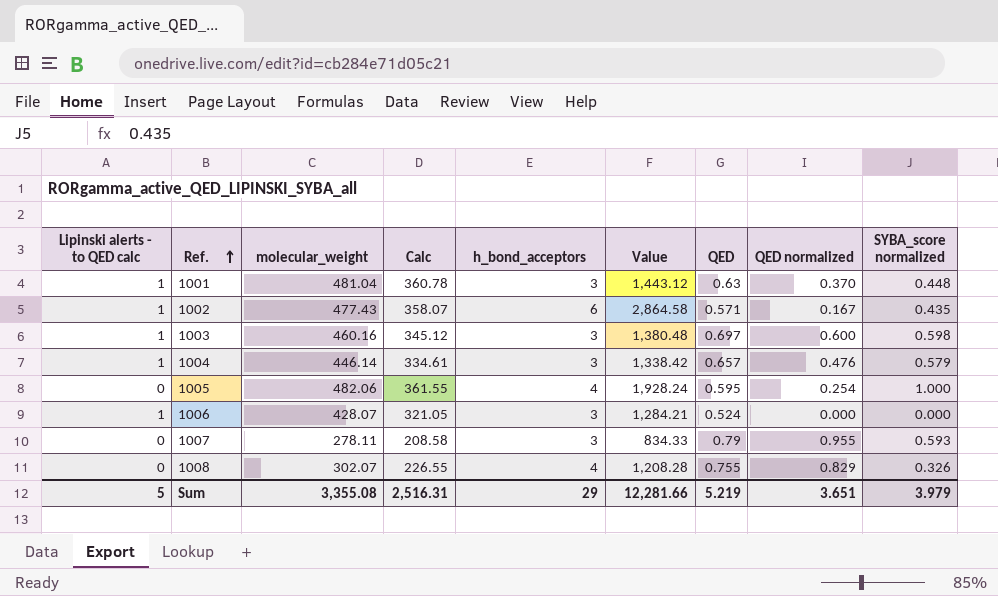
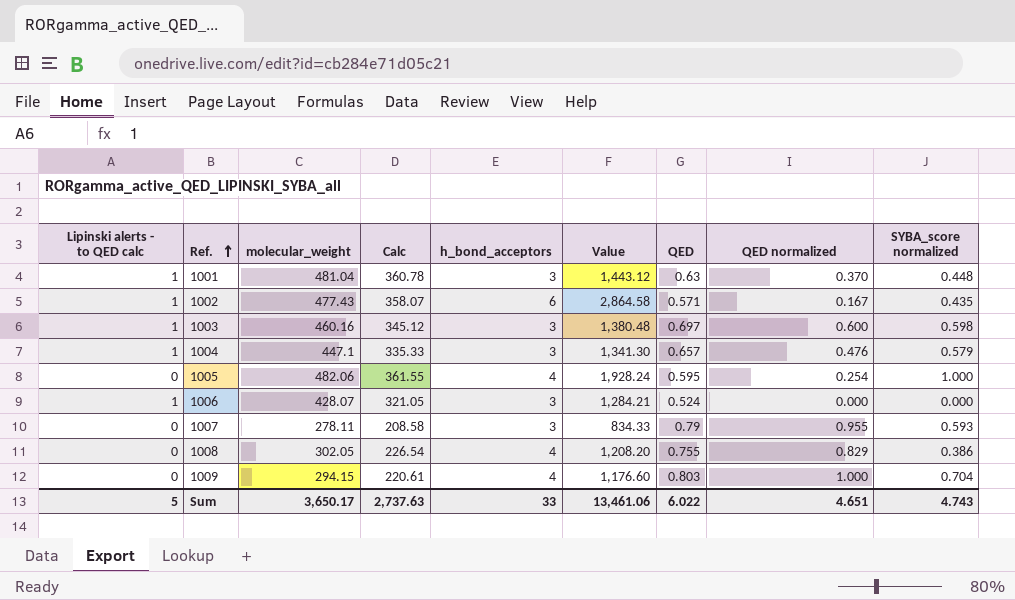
1004 | molecular_weight: 446.14 -> 447.1
1004 | Calc: 334.61 -> 335.33
1004 | Value: 1,338.42 -> 1,341.30
1008 | molecular_weight: 302.07 -> 302.05
1008 | Calc: 226.55 -> 226.54
1008 | Value: 1,208.28 -> 1,208.20
1008 | SYBA_score normalized: 0.326 -> 0.386
row 1009: none -> 0 | 294.15 | 220.61 | 4 | 1,176.60 | 0.803 | 1.000 | 0.704
Sum | molecular_weight: 3,355.08 -> 3,650.17
Sum | Calc: 2,516.31 -> 2,737.63
Sum | h_bond_acceptors: 29 -> 33
Sum | Value: 12,281.66 -> 13,461.06
Sum | QED: 5.219 -> 6.022
Sum | QED normalized: 3.651 -> 4.651
Sum | SYBA_score normalized: 3.979 -> 4.743

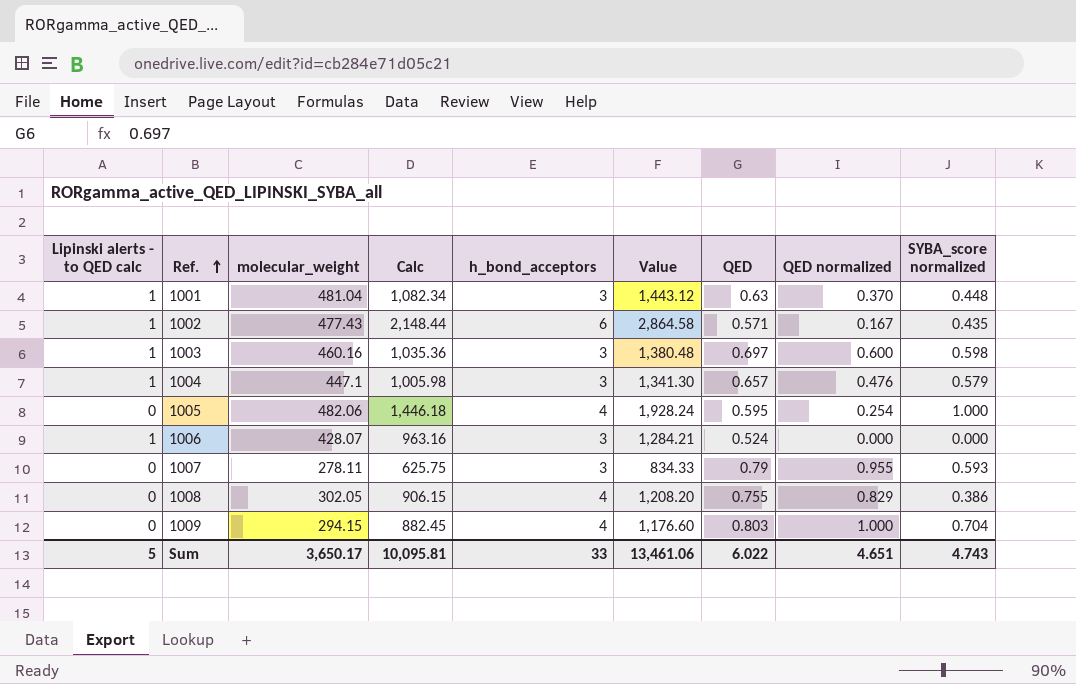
column Calc | formula: [molecular_weight] * 0.75 -> [Value] * 0.75
Sum | Calc: 2,737.63 -> 10,095.81

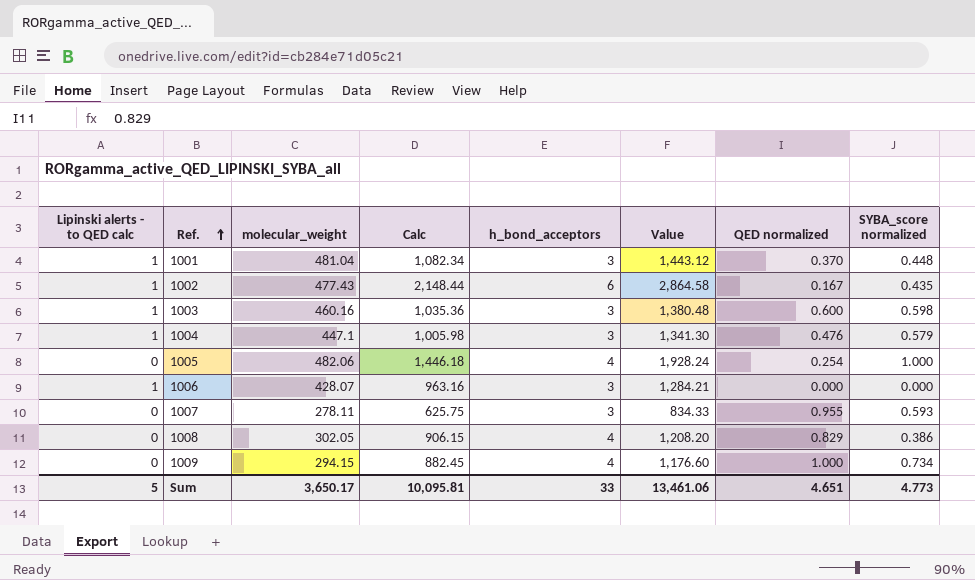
column QED | position: 7 -> none
1009 | SYBA_score normalized: 0.704 -> 0.734
Sum | SYBA_score normalized: 4.743 -> 4.773

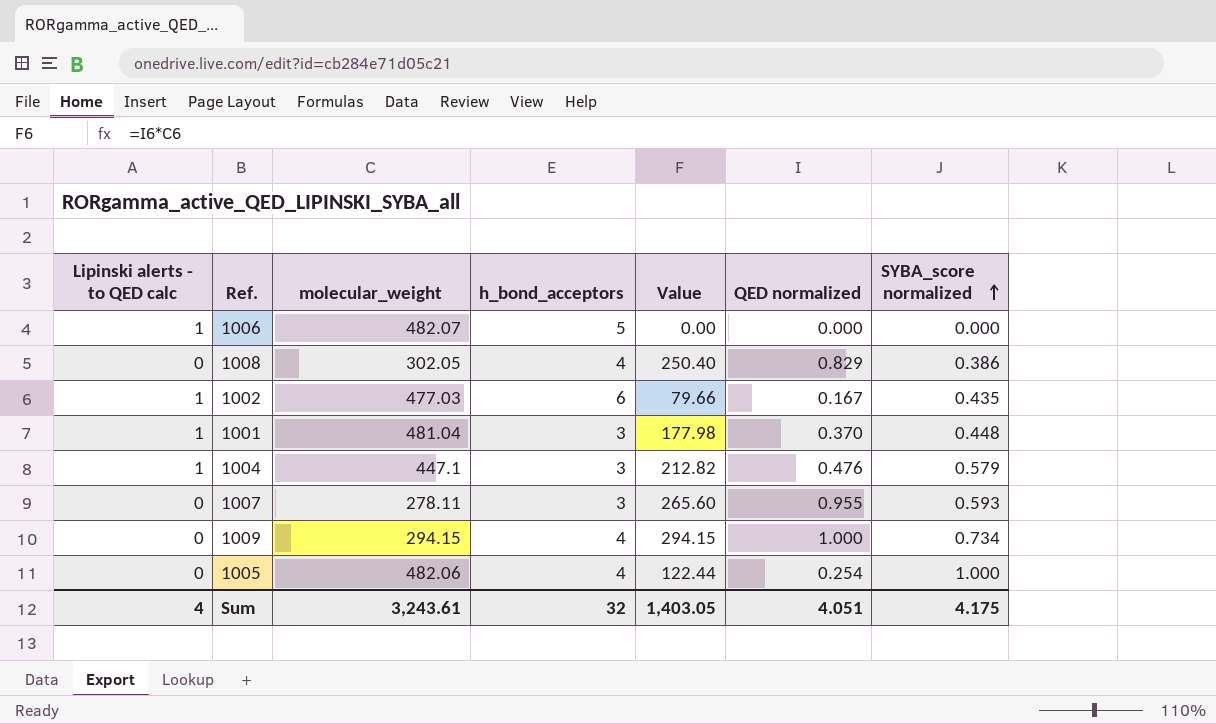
row order: Ref. ascending -> SYBA_score normalized ascending
column Calc | formula: [Value] * 0.75 -> none
column Value | formula: [molecular_weight] * [h_bond_acceptors] -> [molecular_weight] * [QED normalized]
row 1003: 1 | 460.16 | 1,035.36 | 3 | 1,380.48 | 0.600 | 0.598 -> none
1006 | molecular_weight: 428.07 -> 482.07
1006 | h_bond_acceptors: 3 -> 5
1002 | molecular_weight: 477.43 -> 477.03
Sum | Lipinski alerts - to QED calc: 5 -> 4
Sum | molecular_weight: 3,650.17 -> 3,243.61
Sum | h_bond_acceptors: 33 -> 32
Sum | Value: 13,461.06 -> 1,403.05
Sum | QED normalized: 4.651 -> 4.051
Sum | SYBA_score normalized: 4.773 -> 4.175

